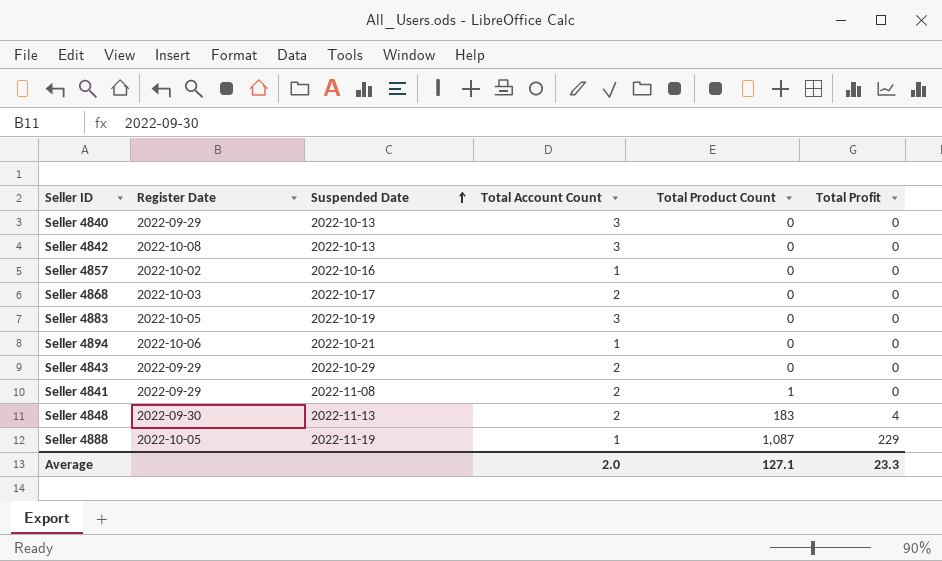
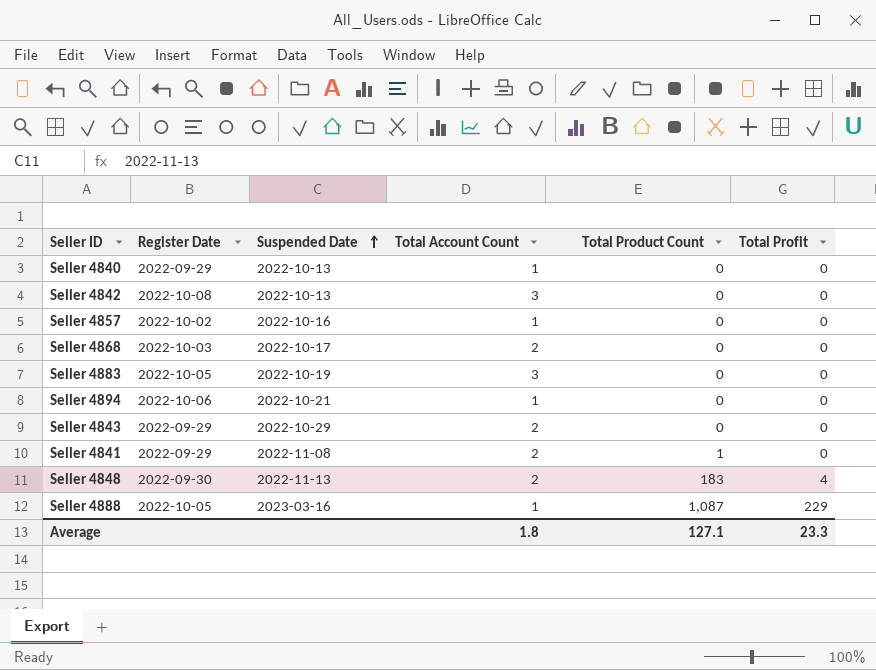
Seller 4840 | Total Account Count: 3 -> 1
Seller 4888 | Suspended Date: 2022-11-19 -> 2023-03-16
Average | Total Account Count: 2.0 -> 1.8

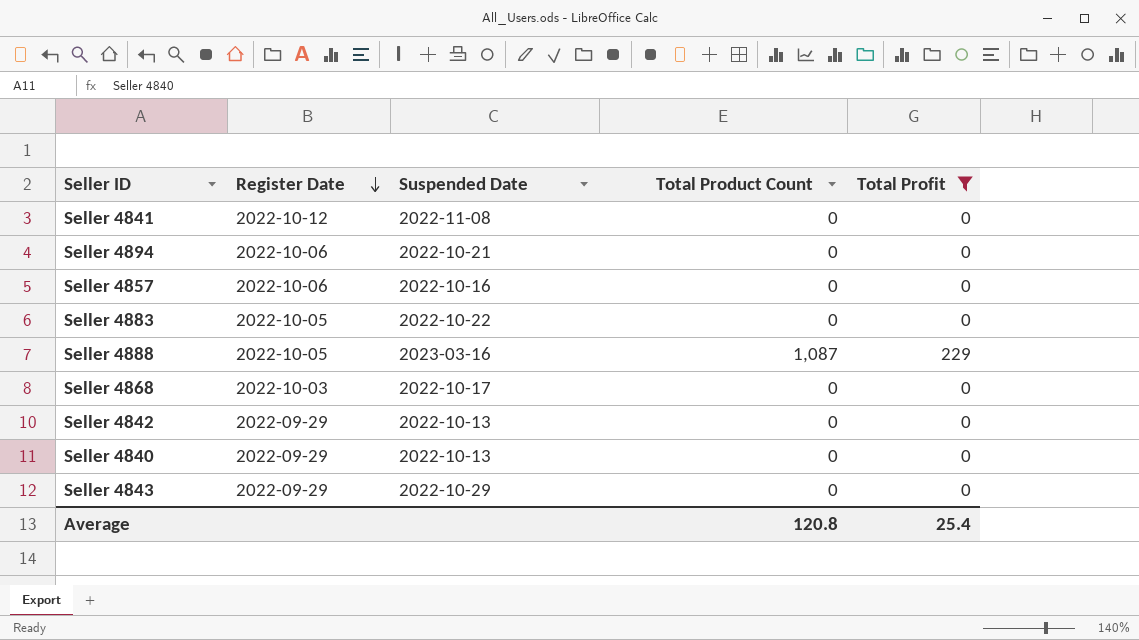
filter: none -> Total Profit != 4
row order: Suspended Date ascending -> Register Date descending
column Total Account Count | position: 4 -> none
Seller 4841 | Register Date: 2022-09-29 -> 2022-10-12
Seller 4841 | Total Product Count: 1 -> 0
Seller 4857 | Register Date: 2022-10-02 -> 2022-10-06
Seller 4883 | Suspended Date: 2022-10-19 -> 2022-10-22
Seller 4842 | Register Date: 2022-10-08 -> 2022-09-29
Average | Total Product Count: 127.1 -> 120.8
Average | Total Profit: 23.3 -> 25.4

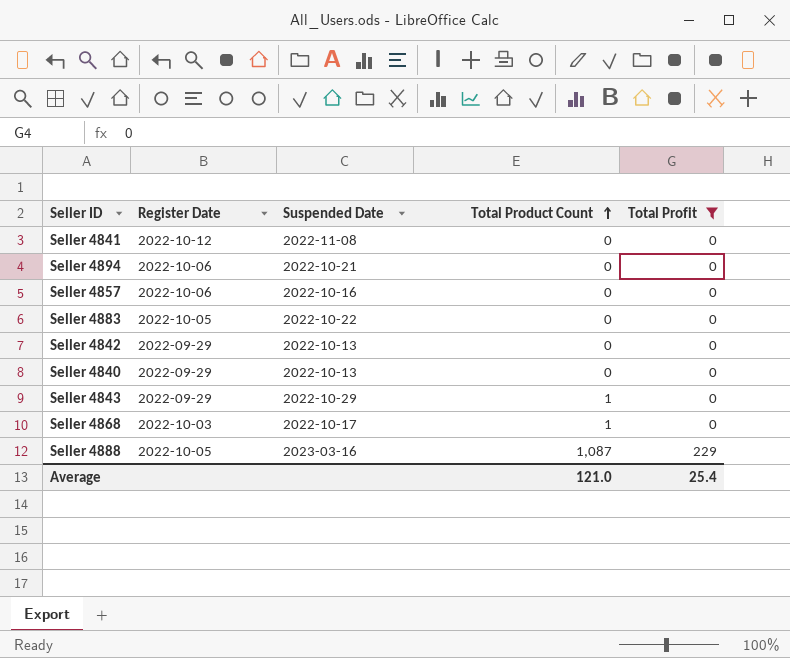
row order: Register Date descending -> Total Product Count ascending
Seller 4843 | Total Product Count: 0 -> 1
Seller 4868 | Total Product Count: 0 -> 1
Average | Total Product Count: 120.8 -> 121.0

